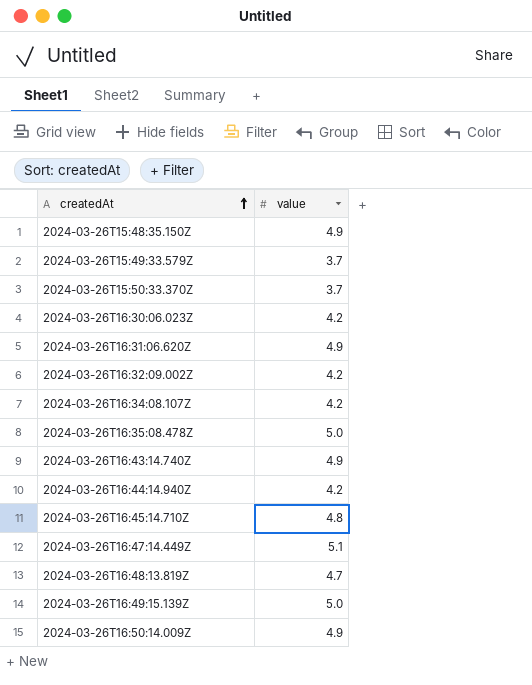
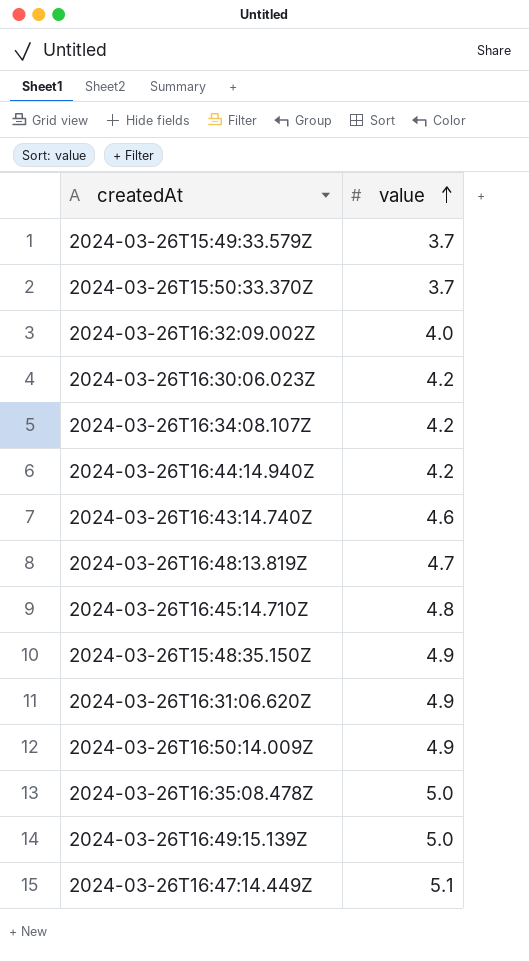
row order: createdAt ascending -> value ascending
2024-03-26T16:32:09.002Z | value: 4.2 -> 4.0
2024-03-26T16:43:14.740Z | value: 4.9 -> 4.6

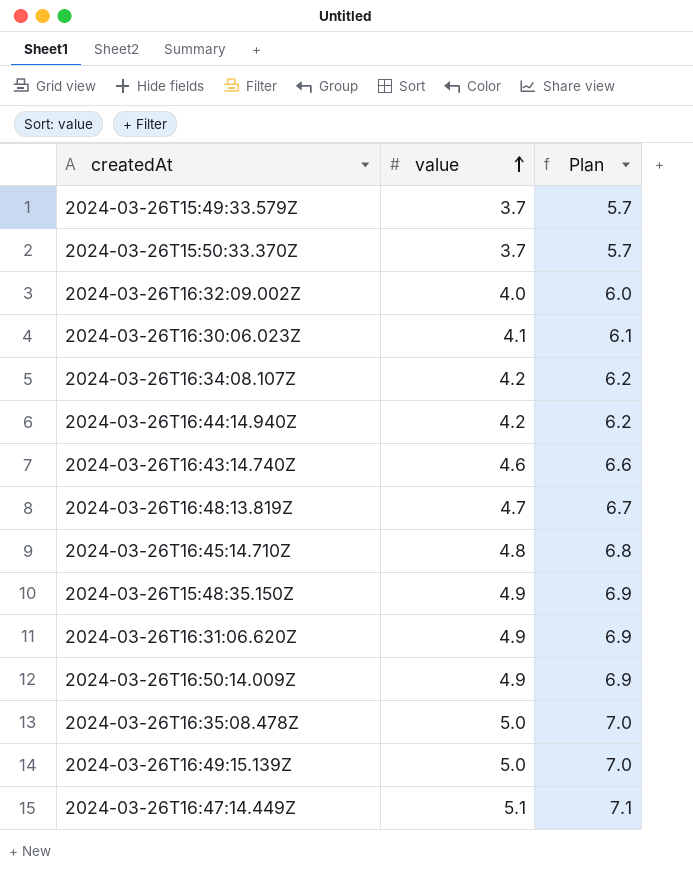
column Plan | formula: none -> [value] + 2
2024-03-26T16:30:06.023Z | value: 4.2 -> 4.1

